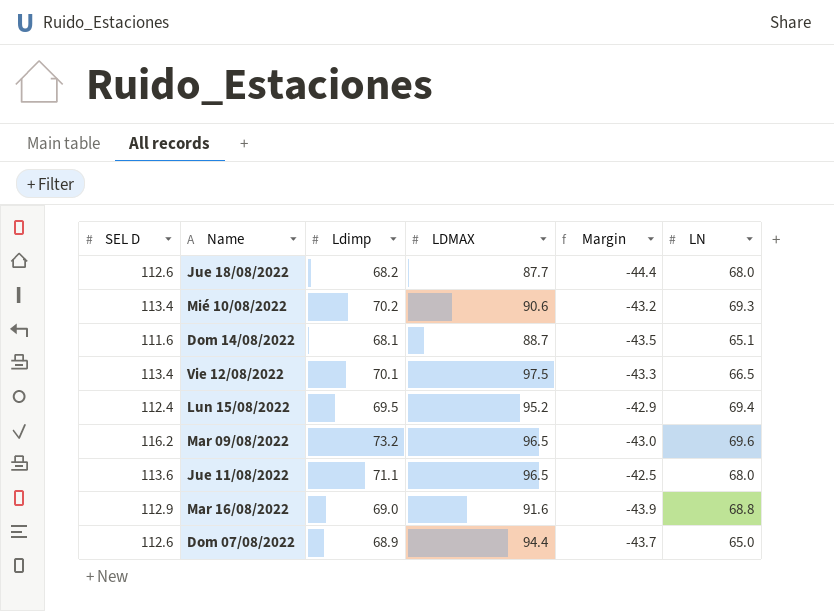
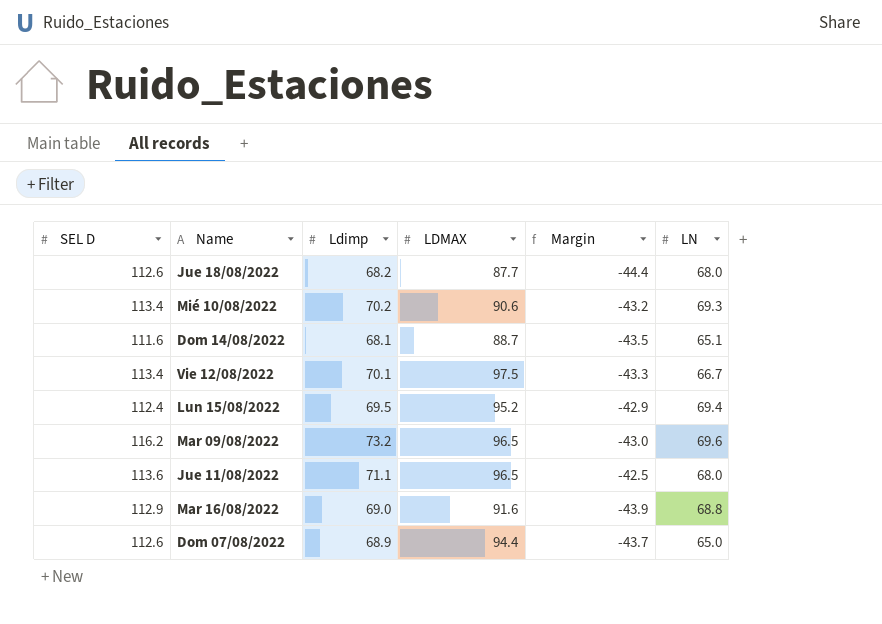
Vie 12/08/2022 | LN: 66.5 -> 66.7

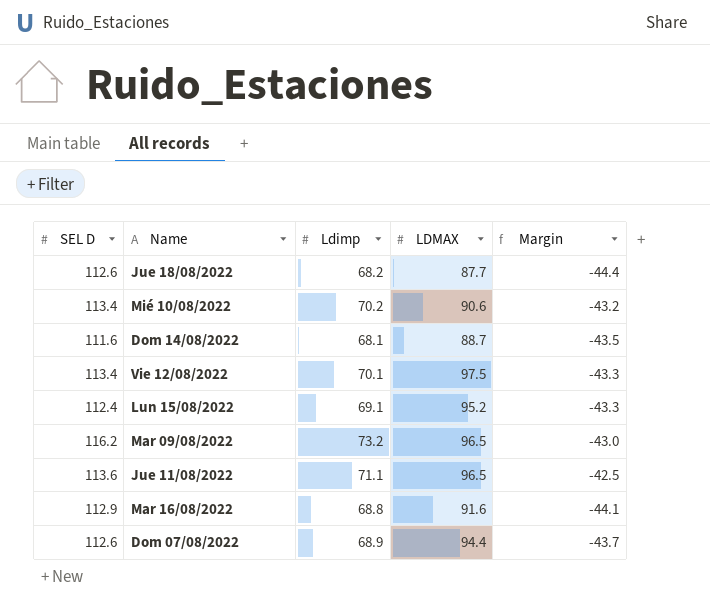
column LN | position: 6 -> none
Lun 15/08/2022 | Ldimp: 69.5 -> 69.1
Lun 15/08/2022 | Margin: -42.9 -> -43.3
Mar 16/08/2022 | Ldimp: 69.0 -> 68.8
Mar 16/08/2022 | Margin: -43.9 -> -44.1

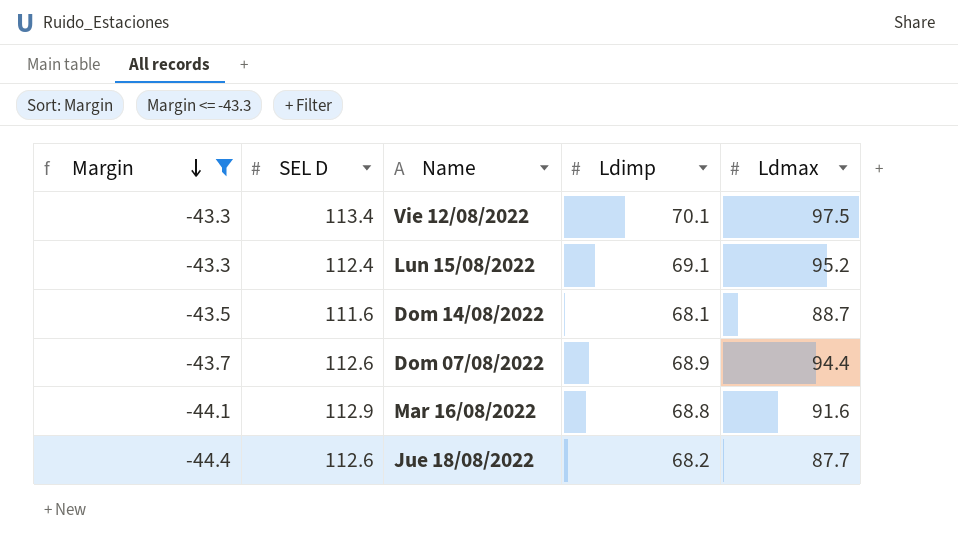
filter: none -> Margin <= -43.3
row order: none -> Margin descending
column Margin | position: 5 -> 1
column name: LDMAX -> Ldmax

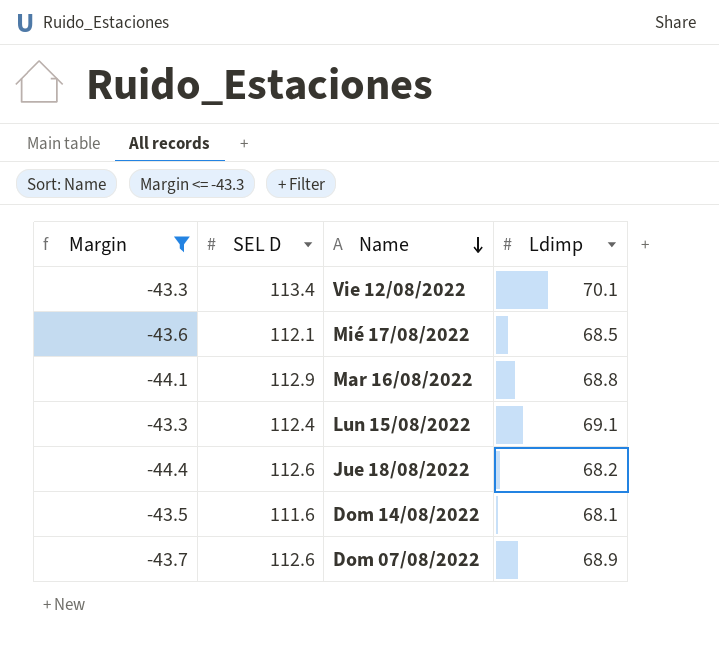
row order: Margin descending -> Name descending
column Ldmax | position: 5 -> none
row Mié 17/08/2022: none -> -43.6 | 112.1 | 68.5

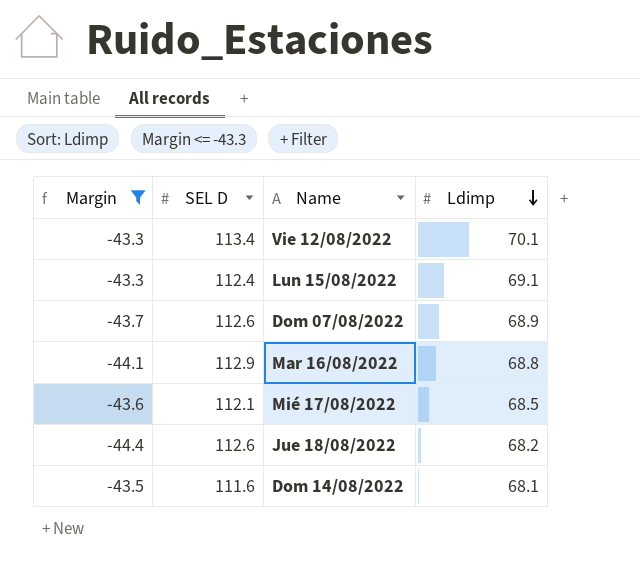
row order: Name descending -> Ldimp descending

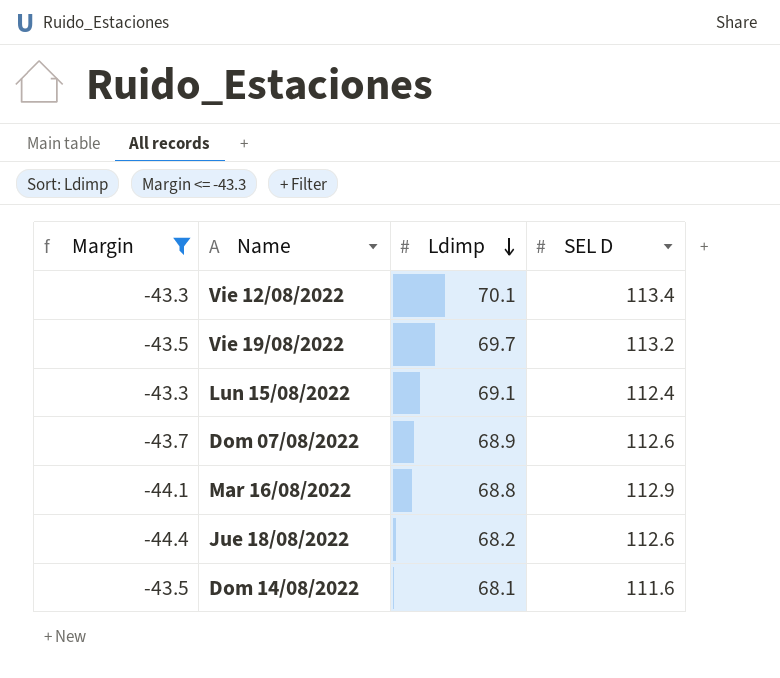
column SEL D | position: 2 -> 4
row Mié 17/08/2022: -43.6 | 112.1 | 68.5 -> none
row Vie 19/08/2022: none -> -43.5 | 69.7 | 113.2

